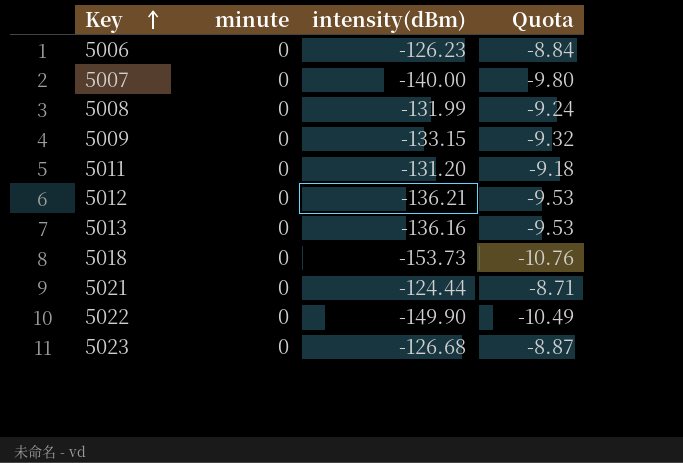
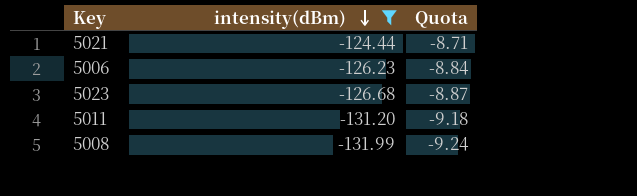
filter: none -> intensity(dBm) >= -131.99
row order: Key ascending -> intensity(dBm) descending
column minute | position: 2 -> none

